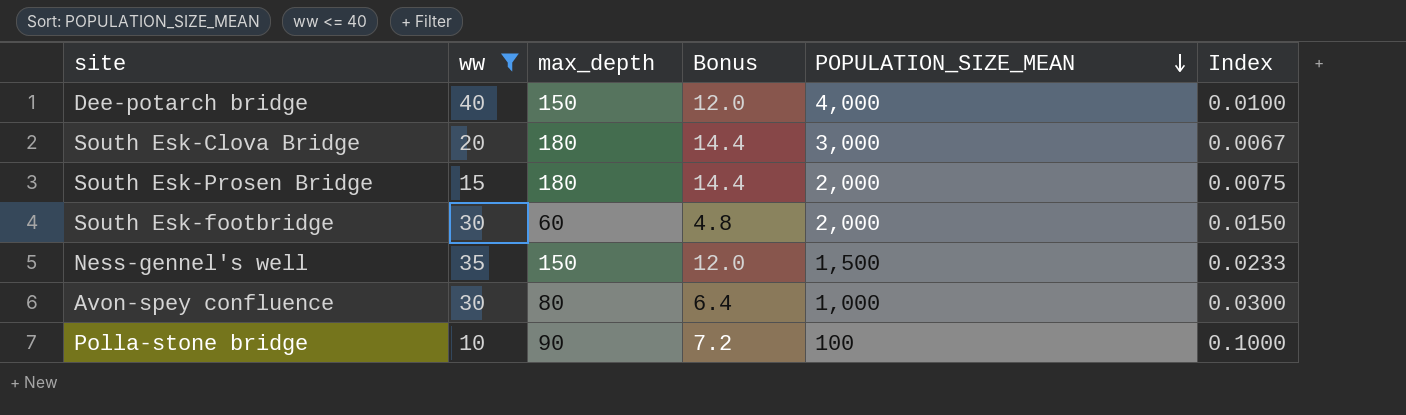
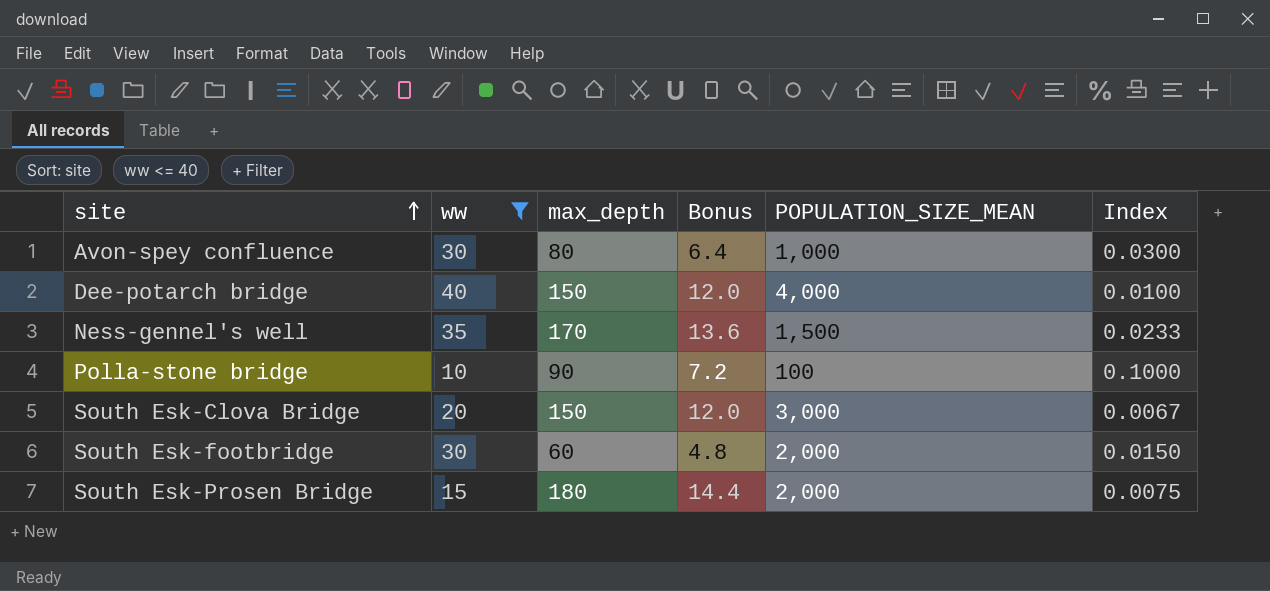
row order: POPULATION_SIZE_MEAN descending -> site ascending
Ness-gennel's well | max_depth: 150 -> 170
Ness-gennel's well | Bonus: 12.0 -> 13.6
South Esk-Clova Bridge | max_depth: 180 -> 150
South Esk-Clova Bridge | Bonus: 14.4 -> 12.0

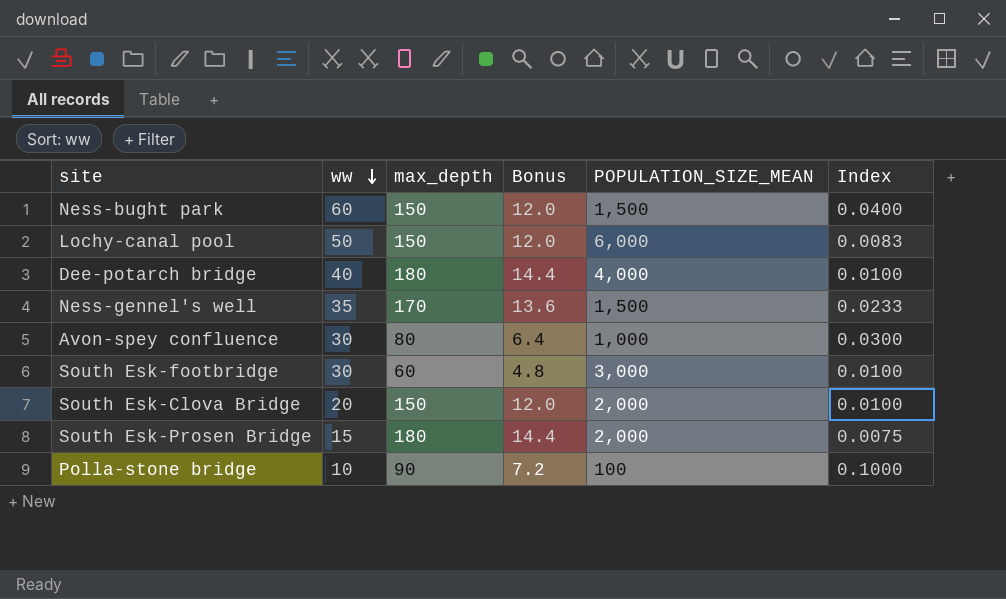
filter: ww <= 40 -> none
row order: site ascending -> ww descending
Dee-potarch bridge | max_depth: 150 -> 180
Dee-potarch bridge | Bonus: 12.0 -> 14.4
South Esk-footbridge | POPULATION_SIZE_MEAN: 2,000 -> 3,000
South Esk-footbridge | Index: 0.0150 -> 0.0100
South Esk-Clova Bridge | POPULATION_SIZE_MEAN: 3,000 -> 2,000
South Esk-Clova Bridge | Index: 0.0067 -> 0.0100

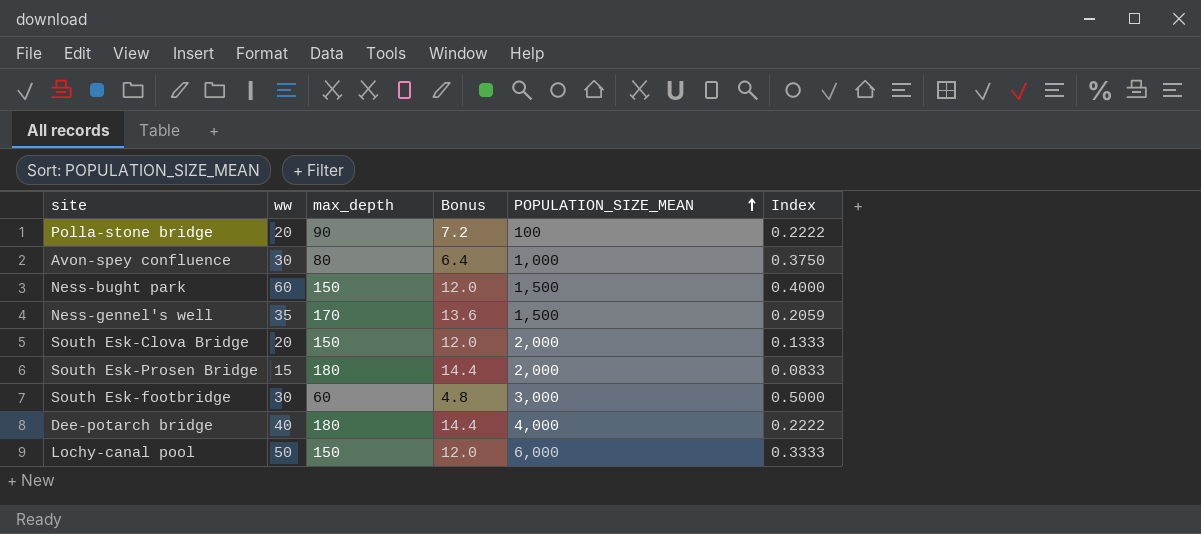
row order: ww descending -> POPULATION_SIZE_MEAN ascending
column Index | formula: [ww] / [POPULATION_SIZE_MEAN] -> [ww] / [max_depth]
Polla-stone bridge | ww: 10 -> 20

